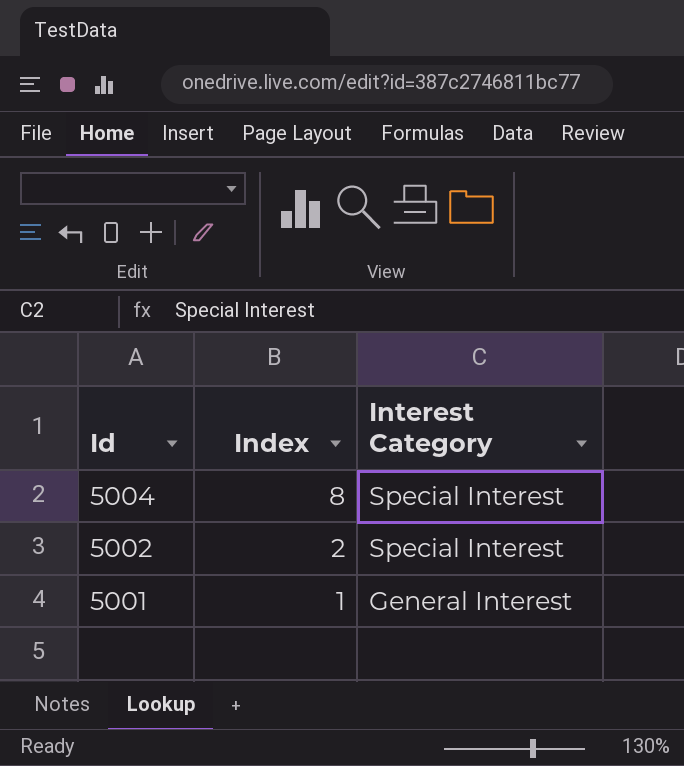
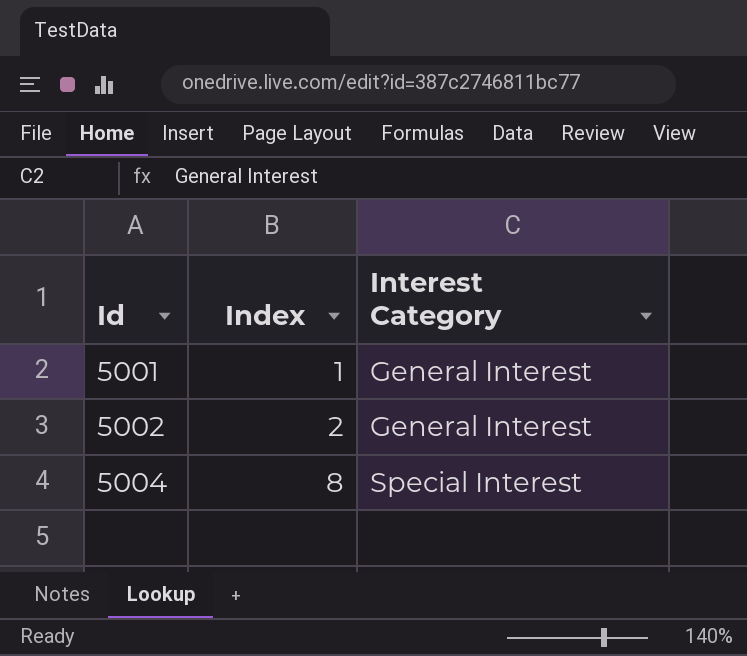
row order: Id descending -> Id ascending
5002 | Interest Category: Special Interest -> General Interest

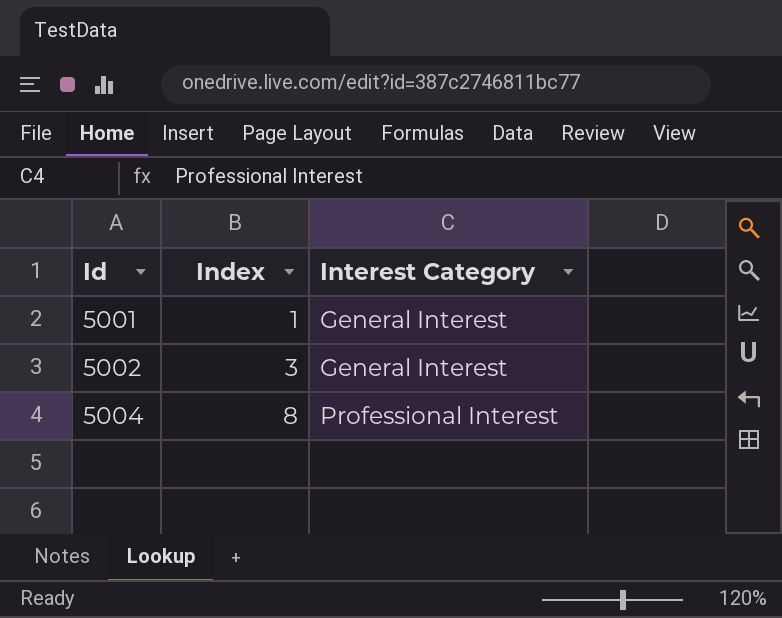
5002 | Index: 2 -> 3
5004 | Interest Category: Special Interest -> Professional Interest

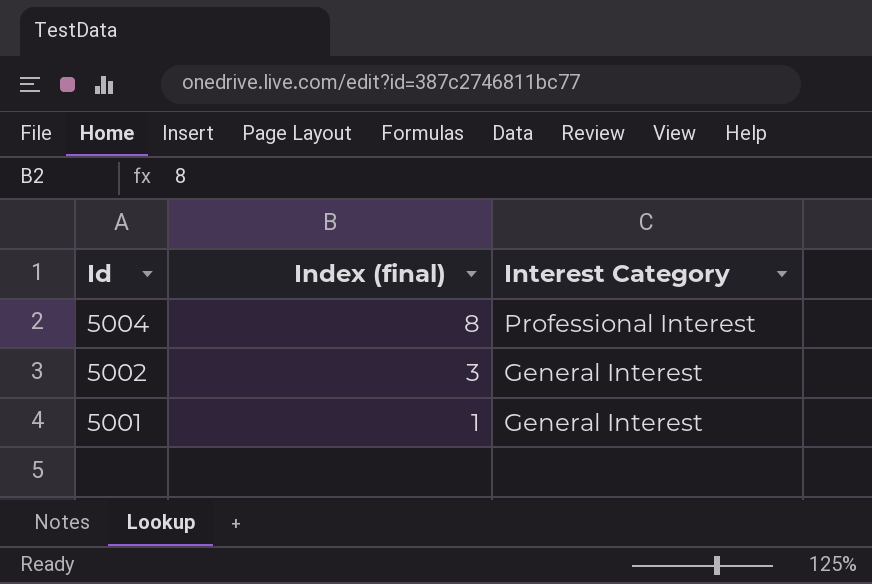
row order: Id ascending -> Id descending
column name: Index -> Index (final)

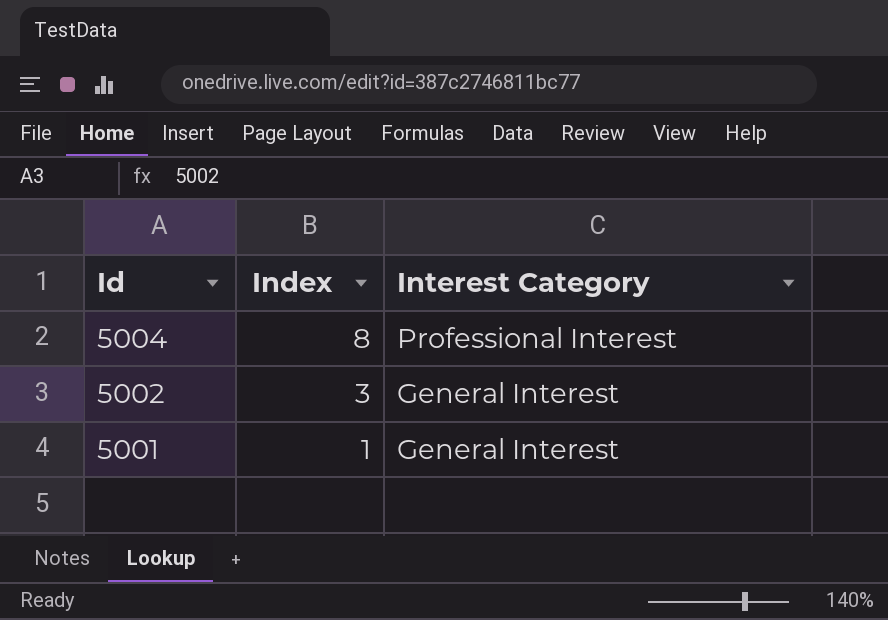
column name: Index (final) -> Index

